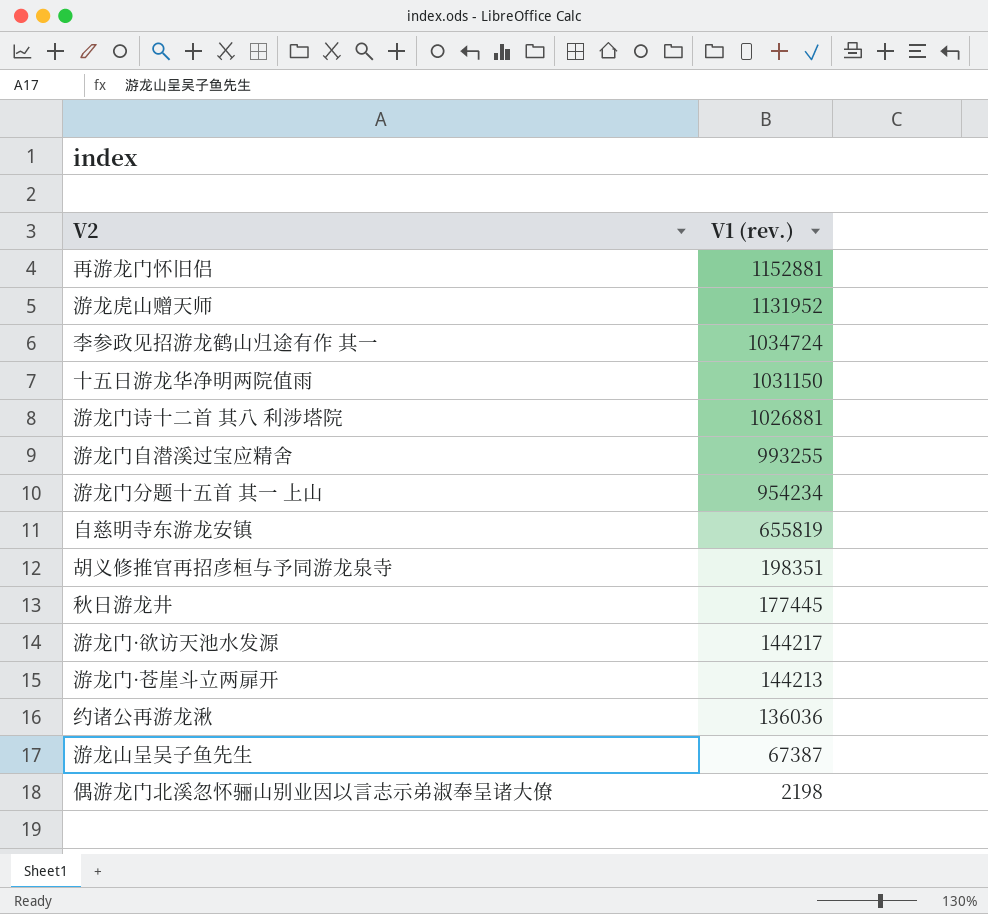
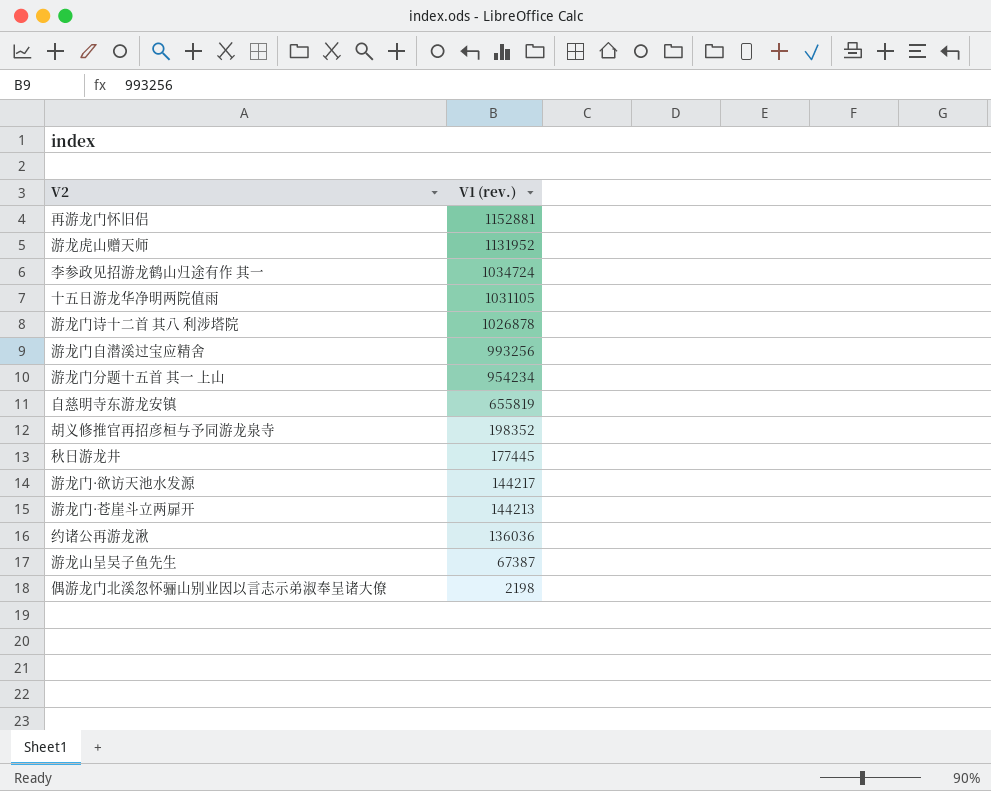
十五日游龙华净明两院值雨 | V1 (rev.): 1031150 -> 1031105
游龙门诗十二首 其八 利涉塔院 | V1 (rev.): 1026881 -> 1026878
游龙门自潜溪过宝应精舍 | V1 (rev.): 993255 -> 993256
胡义修推官再招彦桓与予同游龙泉寺 | V1 (rev.): 198351 -> 198352

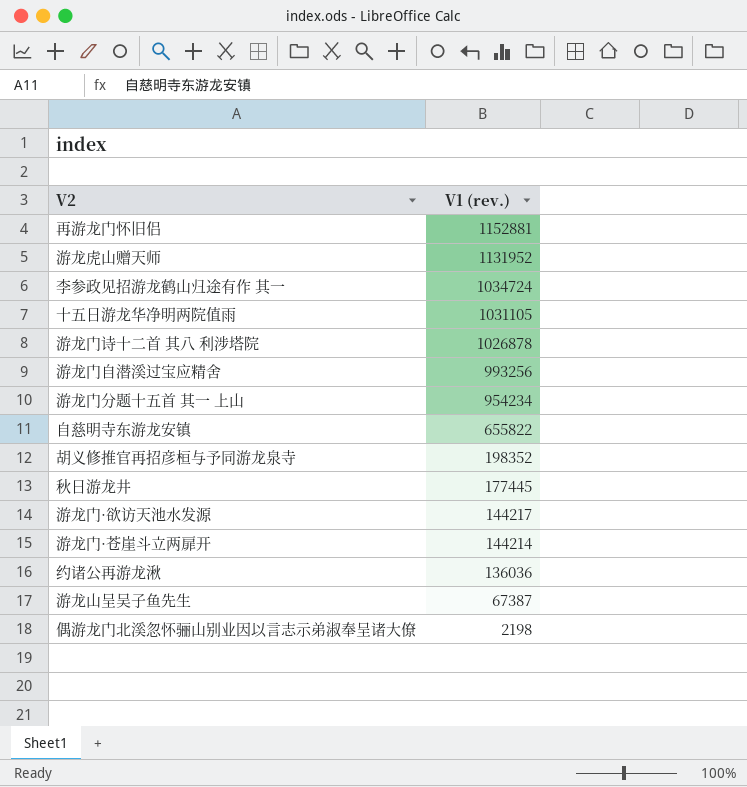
自慈明寺东游龙安镇 | V1 (rev.): 655819 -> 655822
游龙门·苍崖斗立两扉开 | V1 (rev.): 144213 -> 144214

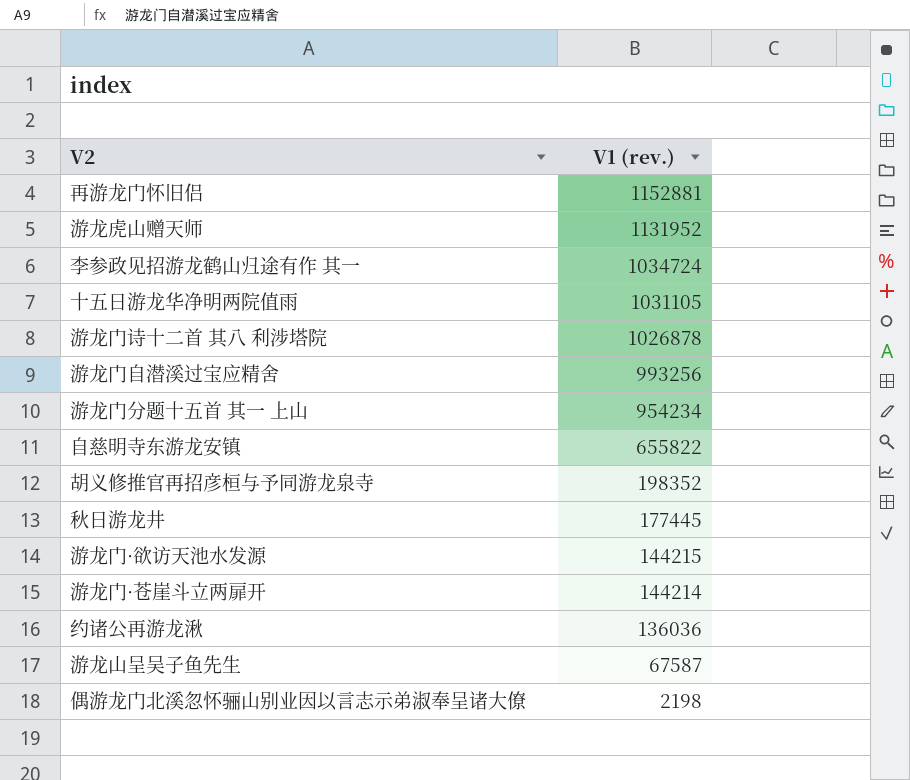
游龙门·欲访天池水发源 | V1 (rev.): 144217 -> 144215
游龙山呈吴子鱼先生 | V1 (rev.): 67387 -> 67587

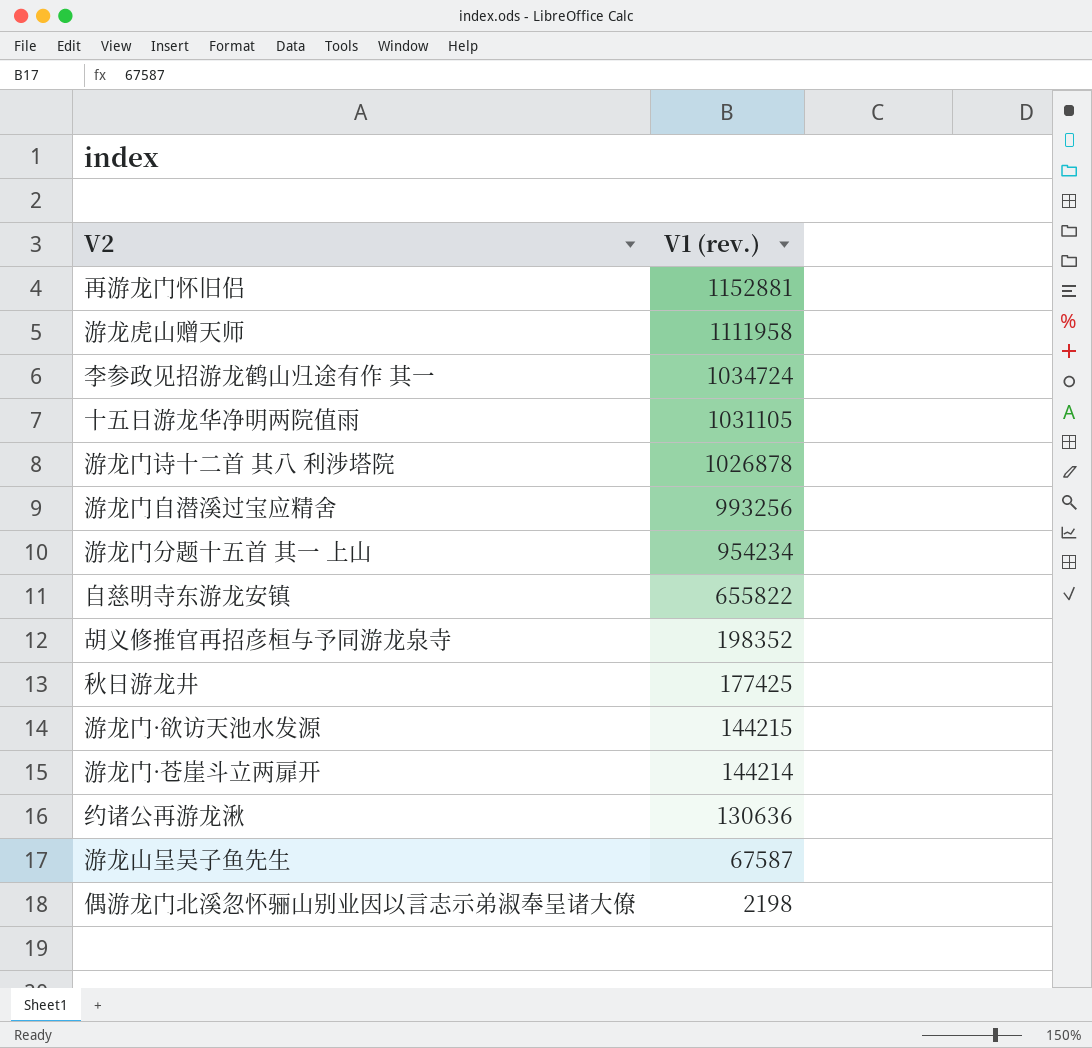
游龙虎山赠天师 | V1 (rev.): 1131952 -> 1111958
秋日游龙井 | V1 (rev.): 177445 -> 177425
约诸公再游龙湫 | V1 (rev.): 136036 -> 130636

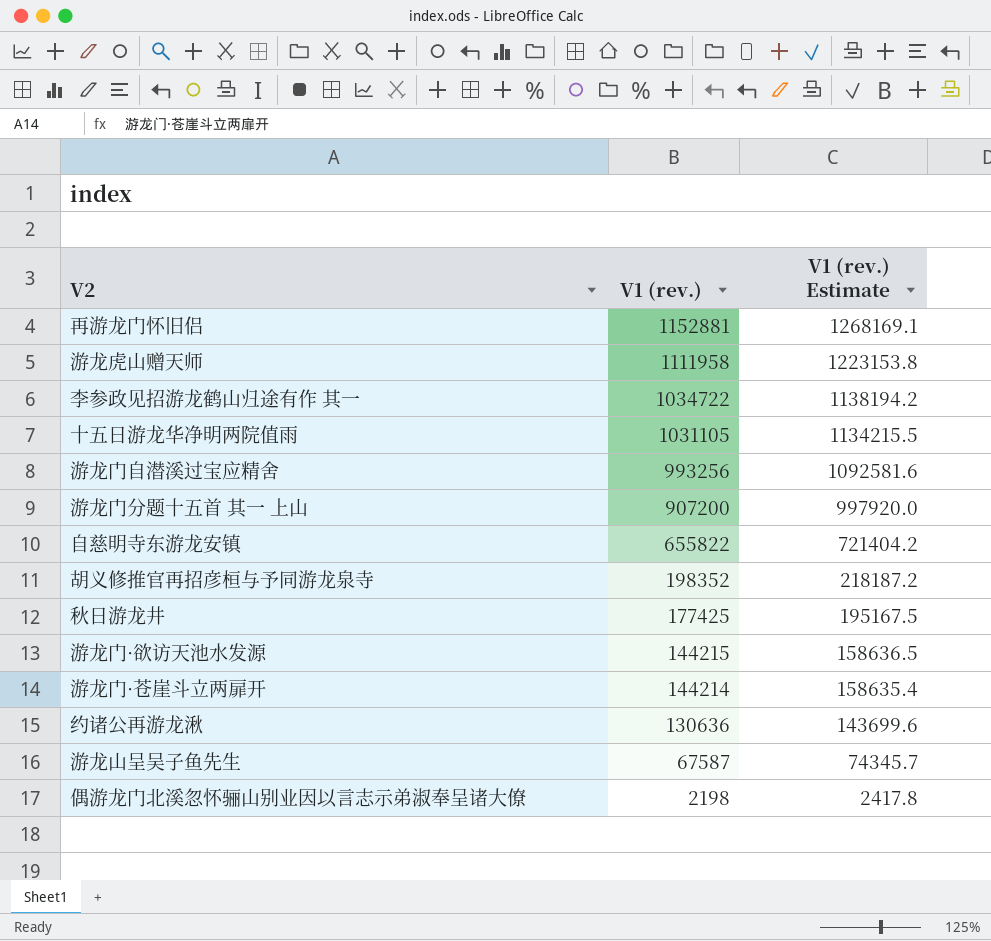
column V1 (rev.) Estimate | formula: none -> [V1 (rev.)] * 1.1
row 游龙门诗十二首 其八 利涉塔院: 1026878 -> none
李参政见招游龙鹤山归途有作 其一 | V1 (rev.): 1034724 -> 1034722
游龙门分题十五首 其一 上山 | V1 (rev.): 954234 -> 907200

